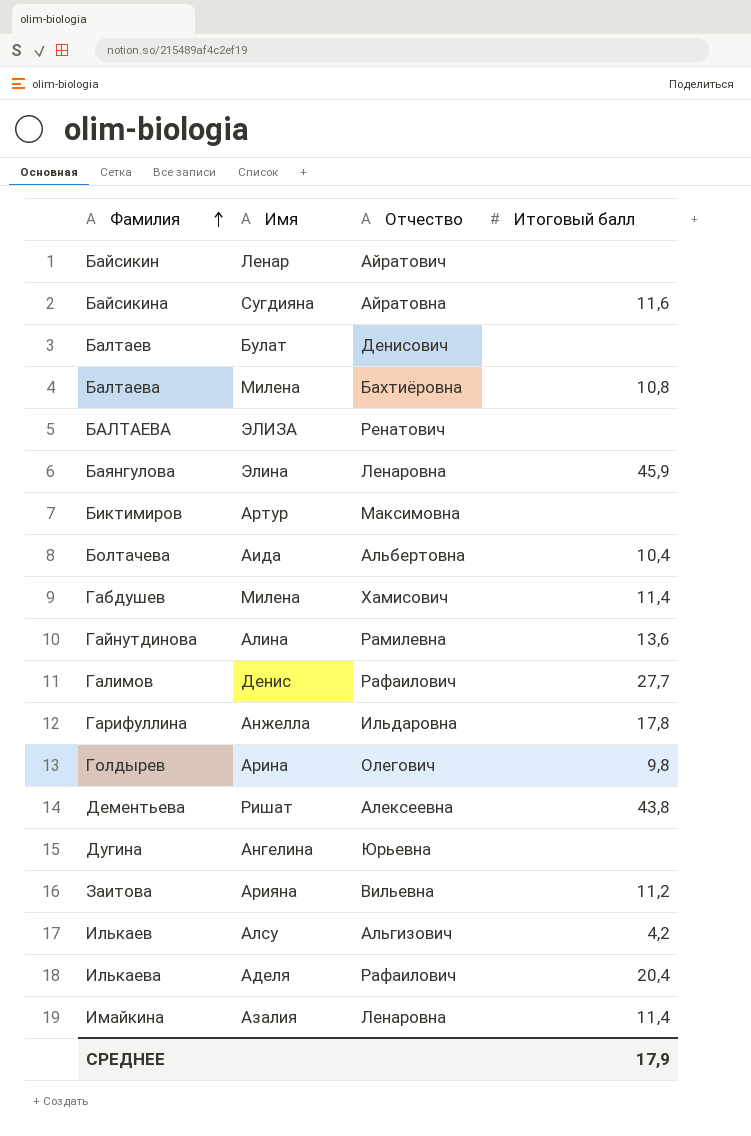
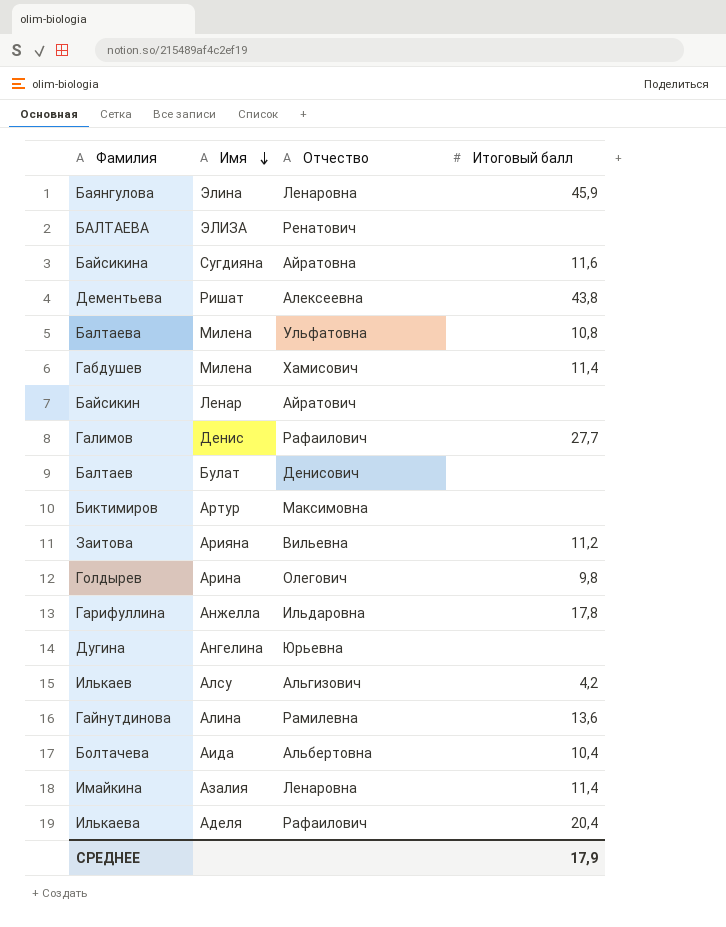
row order: Фамилия ascending -> Имя descending
Балтаева | Отчество: Бахтиёровна -> Ульфатовна

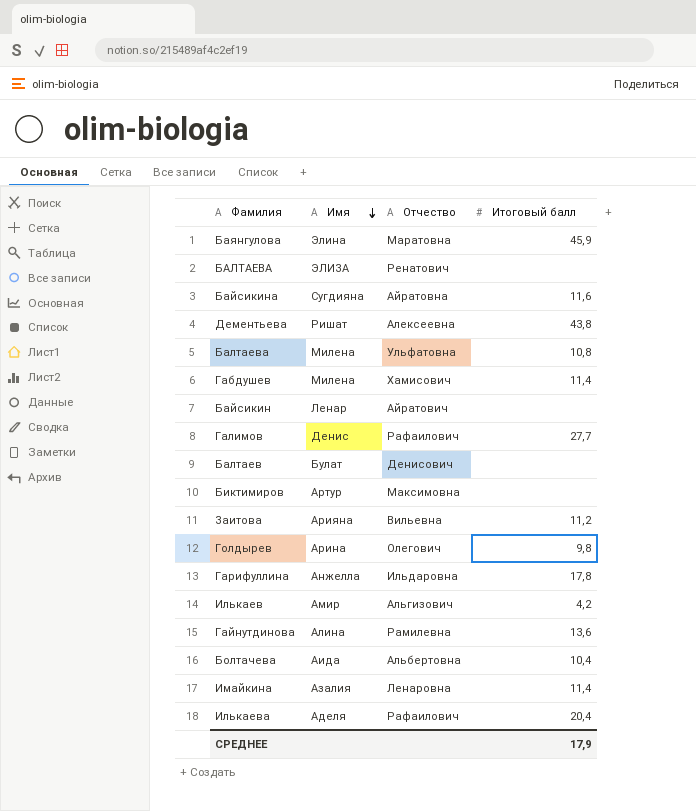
row Дугина: Ангелина | Юрьевна | none -> none
Баянгулова | Отчество: Ленаровна -> Маратовна
Илькаев | Имя: Алсу -> Амир

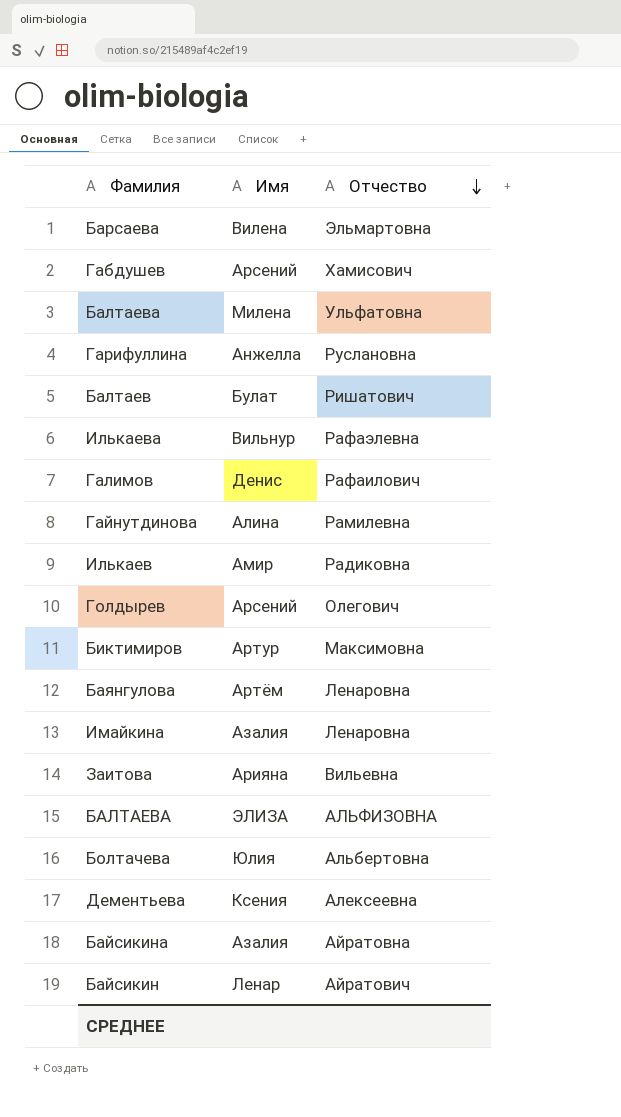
row order: Имя descending -> Отчество descending
column Итоговый балл | position: 4 -> none
row Барсаева: none -> Вилена | Эльмартовна
Габдушев | Имя: Милена -> Арсений
Гарифуллина | Отчество: Ильдаровна -> Руслановна
Балтаев | Отчество: Денисович -> Ришатович
Илькаева | Имя: Аделя -> Вильнур
Илькаева | Отчество: Рафаилович -> Рафаэлевна
Илькаев | Отчество: Альгизович -> Радиковна
Голдырев | Имя: Арина -> Арсений
Баянгулова | Имя: Элина -> Артём
Баянгулова | Отчество: Маратовна -> Ленаровна
БАЛТАЕВА | Отчество: Ренатович -> АЛЬФИЗОВНА
Болтачева | Имя: Аида -> Юлия
Дементьева | Имя: Ришат -> Ксения
Байсикина | Имя: Сугдияна -> Азалия

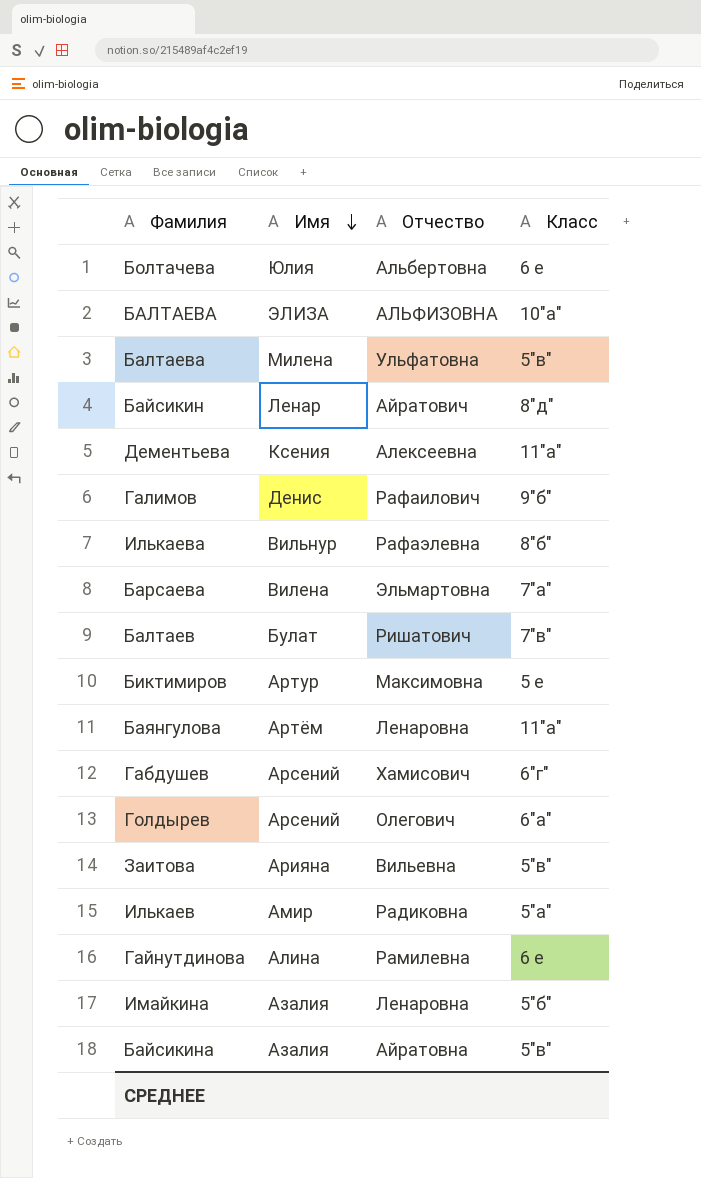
row order: Отчество descending -> Имя descending
column Класс | position: none -> 4
row Гарифуллина: Анжелла | Руслановна -> none

